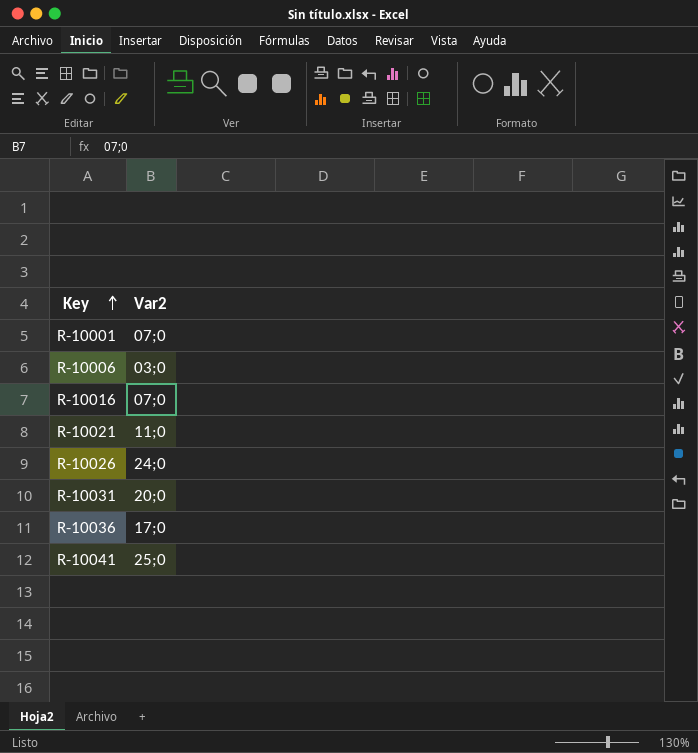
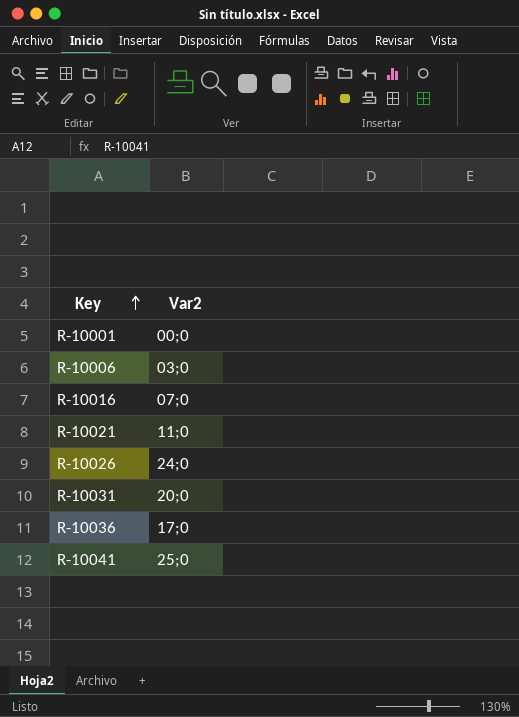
R-10001 | Var2: 07;0 -> 00;0

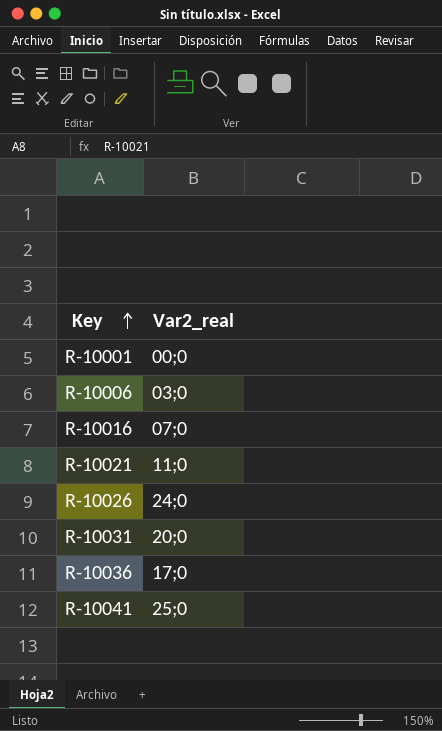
column name: Var2 -> Var2_real

